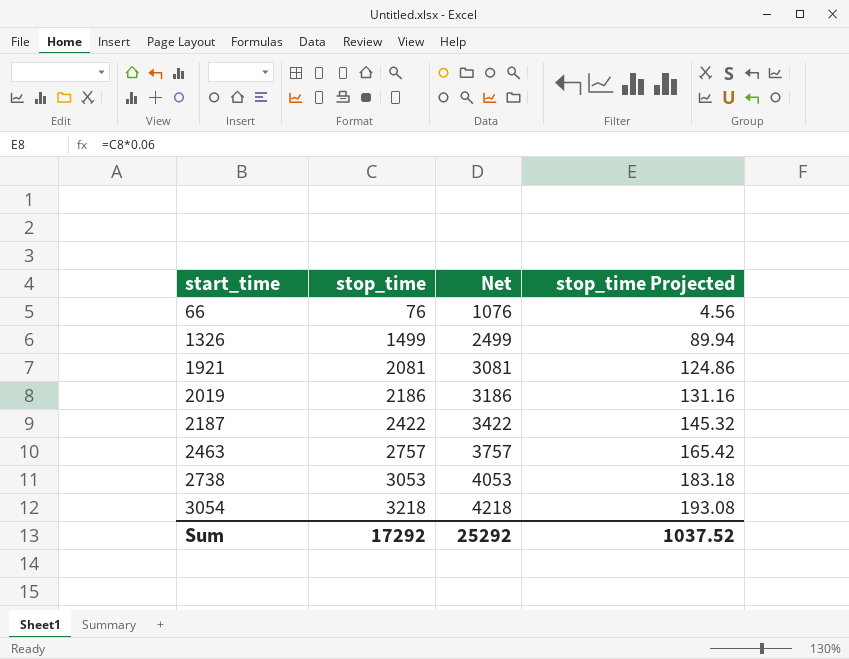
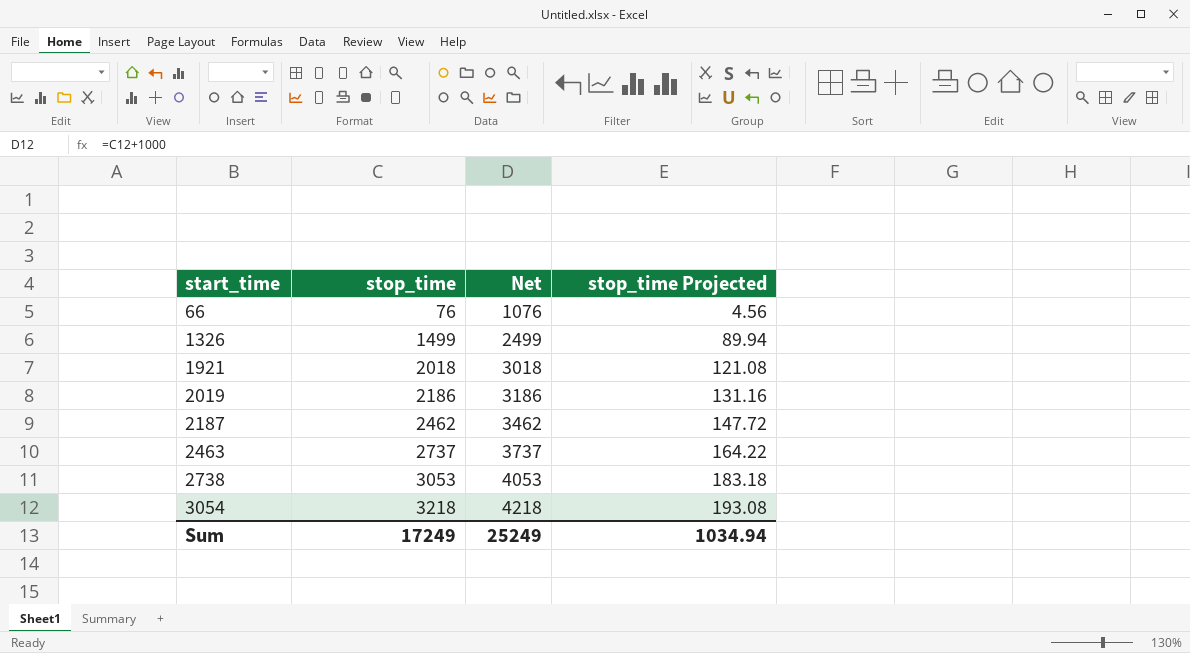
1921 | stop_time: 2081 -> 2018
1921 | Net: 3081 -> 3018
1921 | stop_time Projected: 124.86 -> 121.08
2187 | stop_time: 2422 -> 2462
2187 | Net: 3422 -> 3462
2187 | stop_time Projected: 145.32 -> 147.72
2463 | stop_time: 2757 -> 2737
2463 | Net: 3757 -> 3737
2463 | stop_time Projected: 165.42 -> 164.22
Sum | stop_time: 17292 -> 17249
Sum | Net: 25292 -> 25249
Sum | stop_time Projected: 1037.52 -> 1034.94

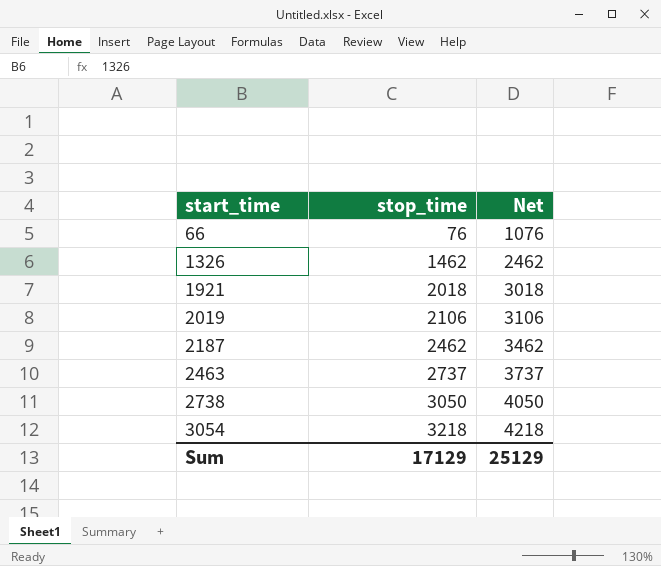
column stop_time Projected | formula: [stop_time] * 0.06 -> none
1326 | stop_time: 1499 -> 1462
1326 | Net: 2499 -> 2462
2019 | stop_time: 2186 -> 2106
2019 | Net: 3186 -> 3106
2738 | stop_time: 3053 -> 3050
2738 | Net: 4053 -> 4050
Sum | stop_time: 17249 -> 17129
Sum | Net: 25249 -> 25129

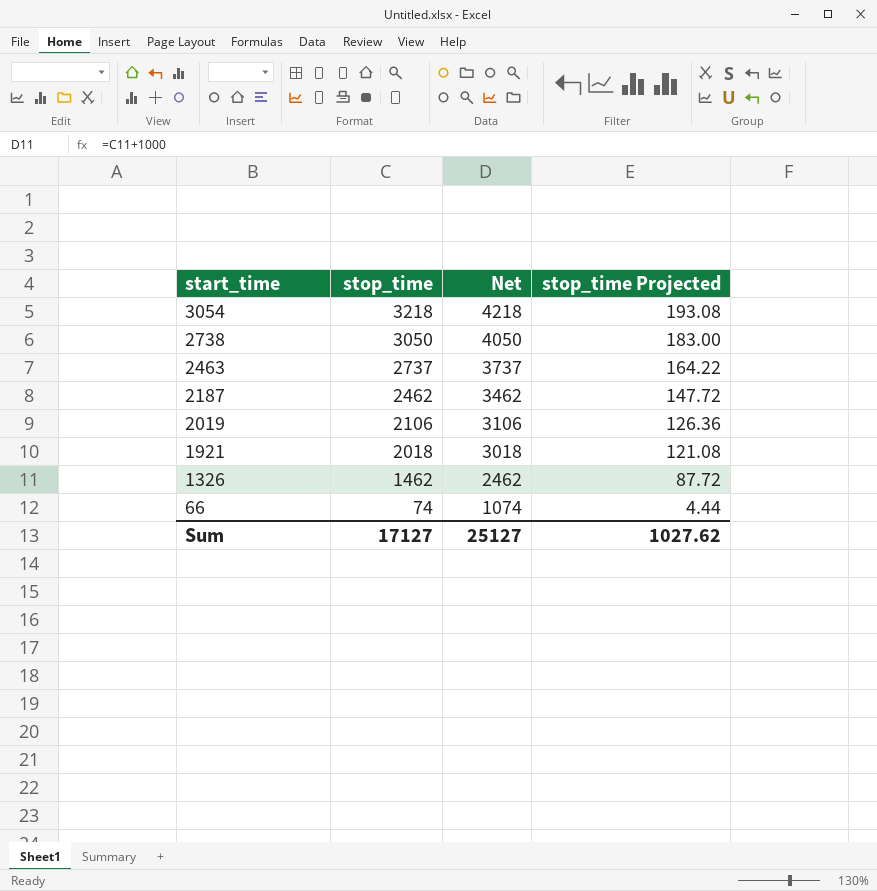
row order: start_time ascending -> start_time descending
column stop_time Projected | formula: none -> [stop_time] * 0.06
66 | stop_time: 76 -> 74
66 | Net: 1076 -> 1074
Sum | stop_time: 17129 -> 17127
Sum | Net: 25129 -> 25127

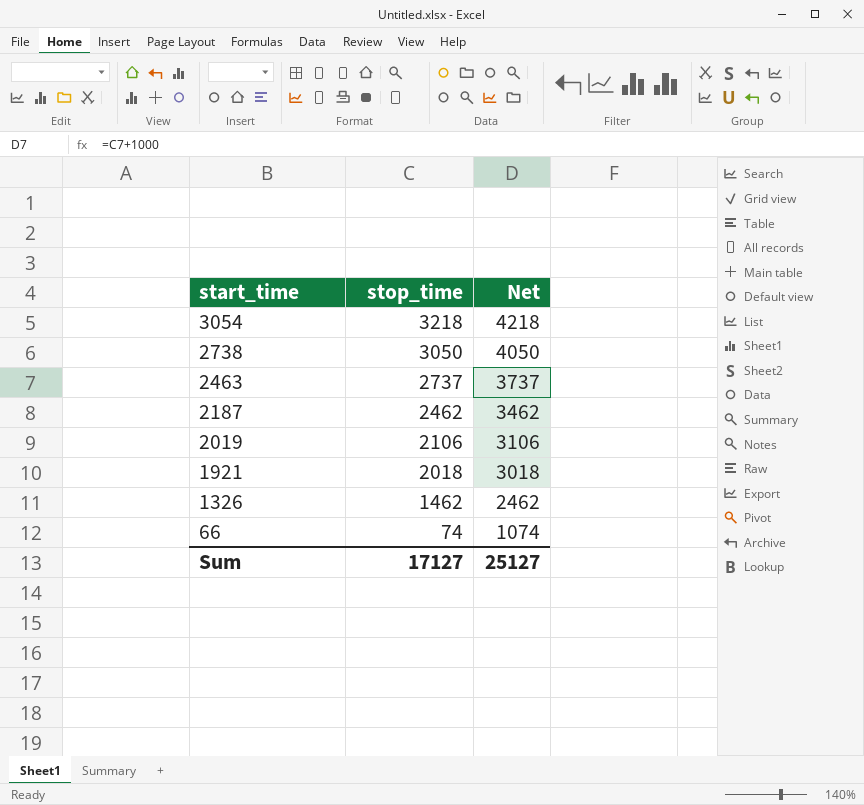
column stop_time Projected | formula: [stop_time] * 0.06 -> none

